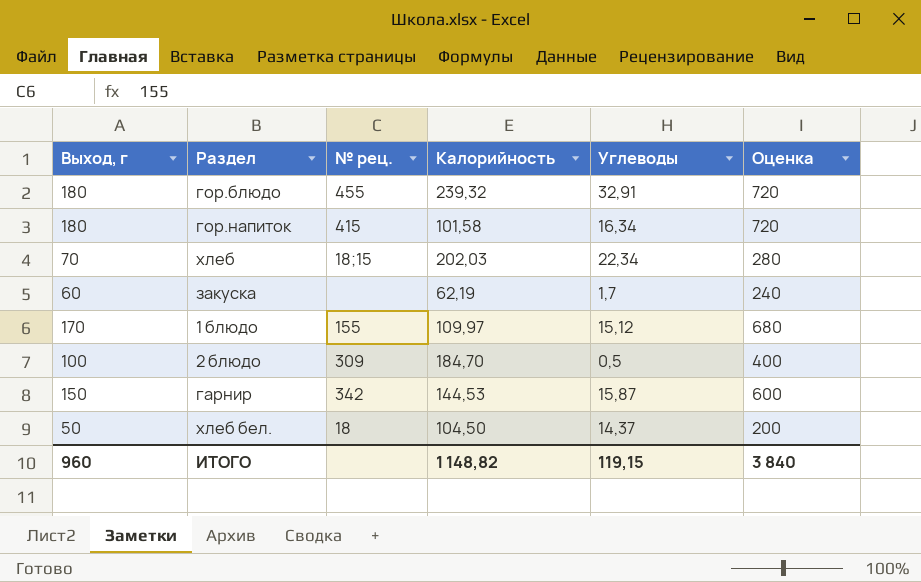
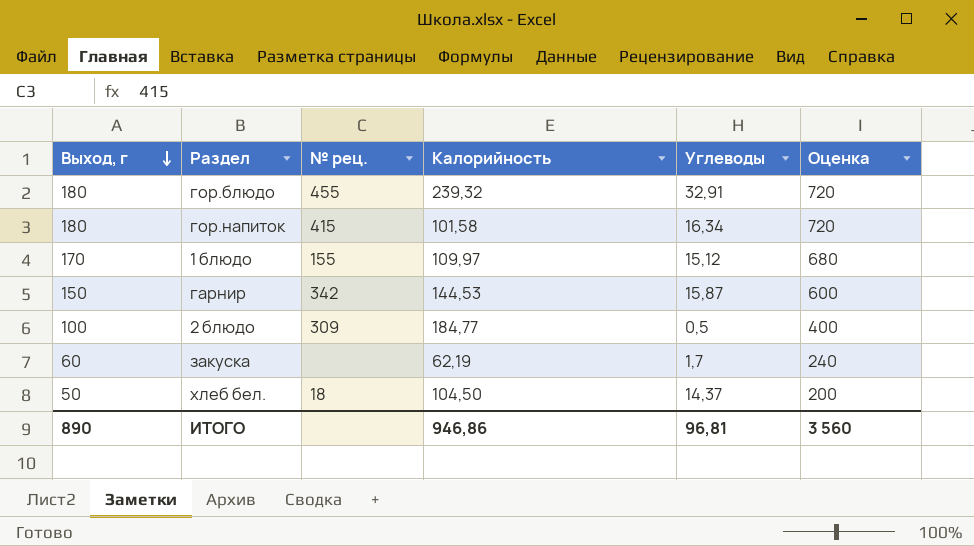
row order: none -> Выход, г descending
row хлеб: 70 | 18;15 | 202,03 | 22,34 | 280 -> none
2 блюдо | Калорийность: 184,70 -> 184,77
ИТОГО | Выход, г: 960 -> 890
ИТОГО | Калорийность: 1 148,82 -> 946,86
ИТОГО | Углеводы: 119,15 -> 96,81
ИТОГО | Оценка: 3 840 -> 3 560

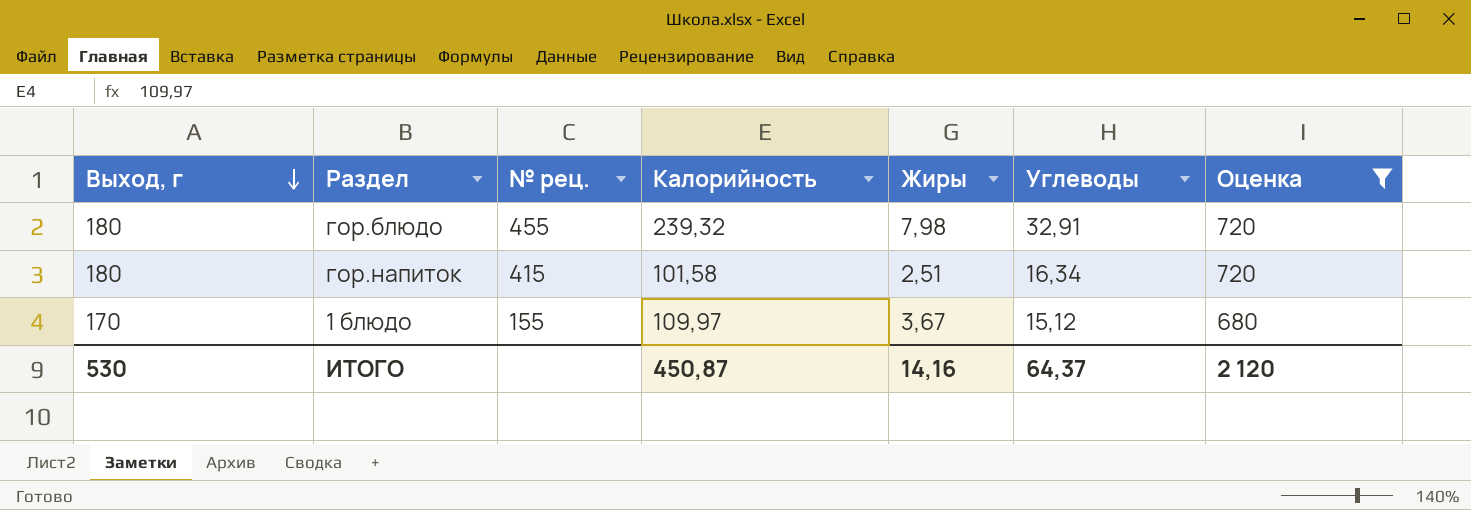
filter: none -> Оценка >= 680
column Жиры | position: none -> 5
ИТОГО | Выход, г: 890 -> 530
ИТОГО | Калорийность: 946,86 -> 450,87
ИТОГО | Углеводы: 96,81 -> 64,37
ИТОГО | Оценка: 3 560 -> 2 120

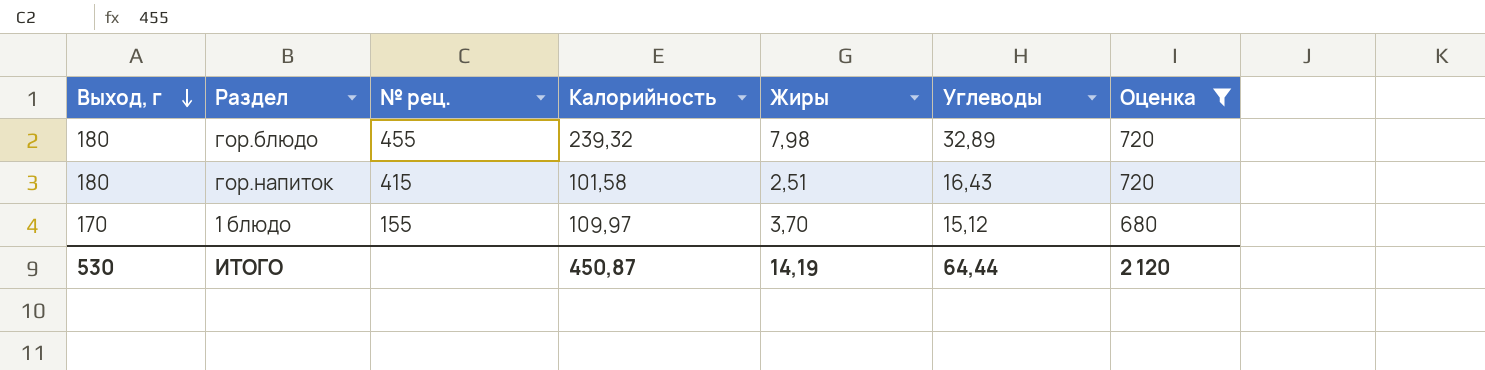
гор.блюдо | Углеводы: 32,91 -> 32,89
гор.напиток | Углеводы: 16,34 -> 16,43
1 блюдо | Жиры: 3,67 -> 3,70
ИТОГО | Жиры: 14,16 -> 14,19
ИТОГО | Углеводы: 64,37 -> 64,44

